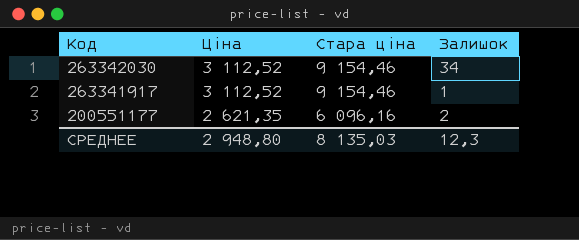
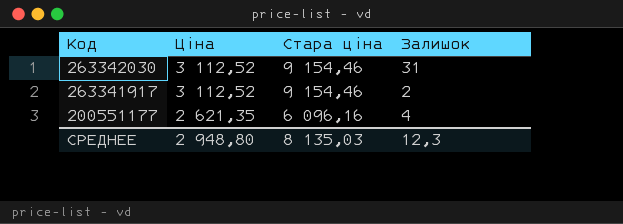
263342030 | Залишок: 34 -> 31
263341917 | Залишок: 1 -> 2
200551177 | Залишок: 2 -> 4

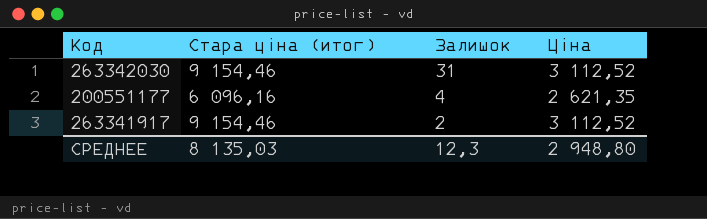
row order: Код descending -> Залишок descending
column name: Стара ціна -> Стара ціна (итог)
column Ціна | position: 2 -> 4

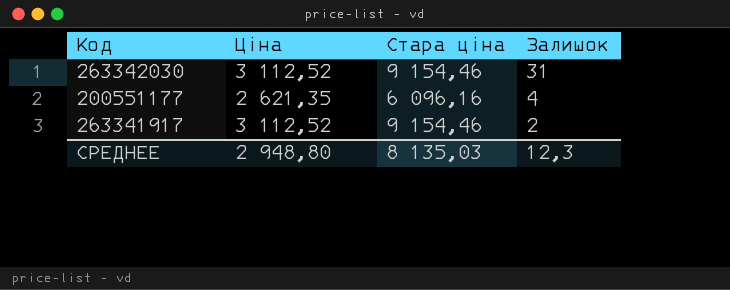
column Ціна | position: 4 -> 2
column name: Стара ціна (итог) -> Стара ціна

